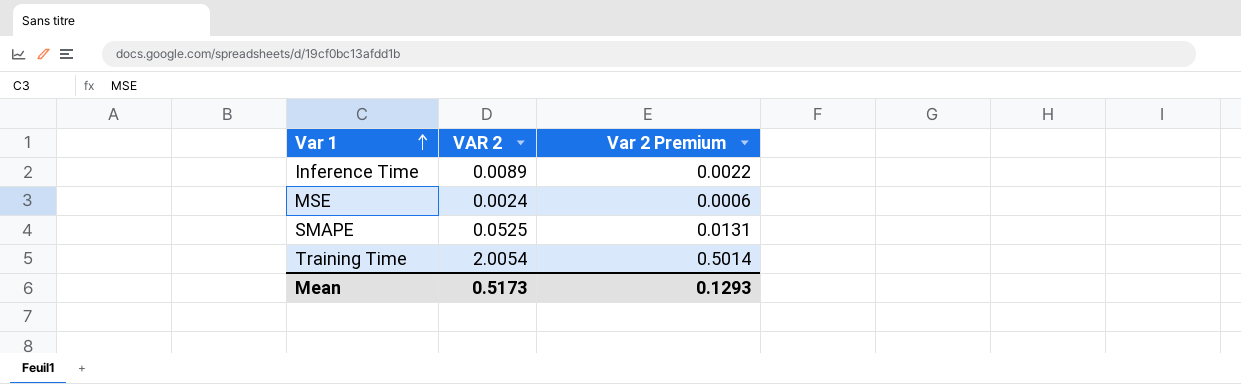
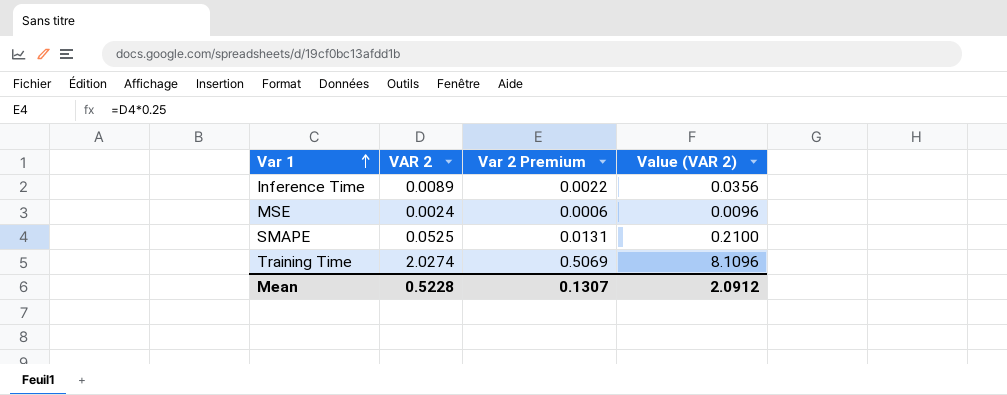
column Value (VAR 2) | formula: none -> [VAR 2] * 4
Training Time | VAR 2: 2.0054 -> 2.0274
Training Time | Var 2 Premium: 0.5014 -> 0.5069
Mean | VAR 2: 0.5173 -> 0.5228
Mean | Var 2 Premium: 0.1293 -> 0.1307

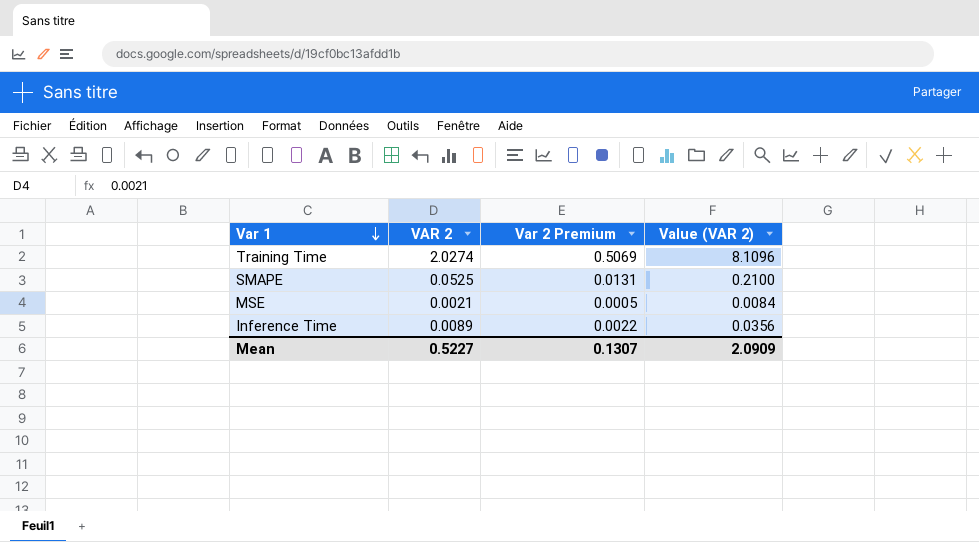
row order: Var 1 ascending -> Var 1 descending
MSE | VAR 2: 0.0024 -> 0.0021
MSE | Var 2 Premium: 0.0006 -> 0.0005
MSE | Value (VAR 2): 0.0096 -> 0.0084
Mean | VAR 2: 0.5228 -> 0.5227
Mean | Value (VAR 2): 2.0912 -> 2.0909

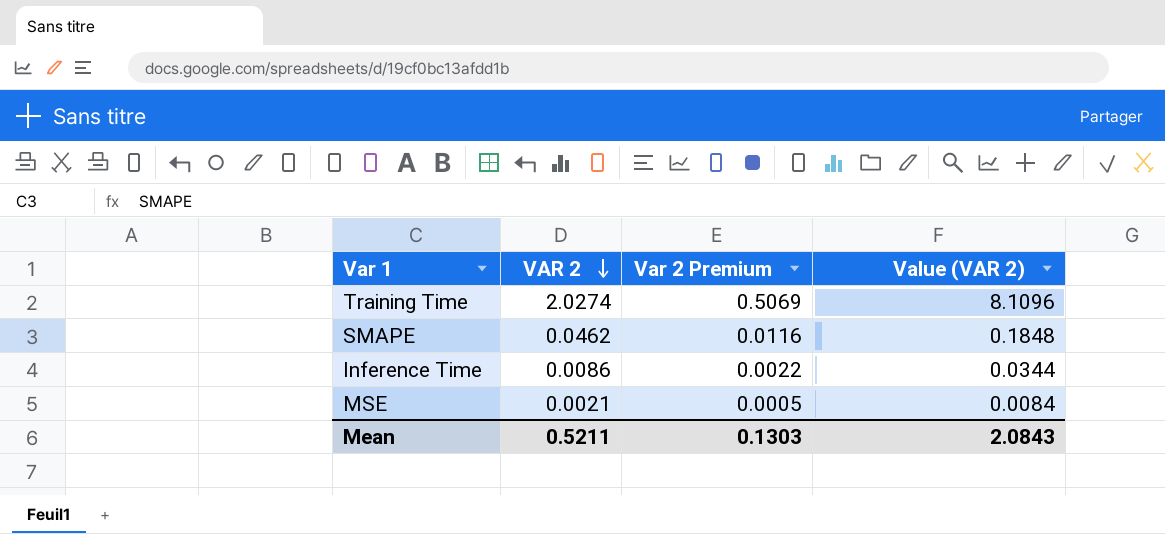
row order: Var 1 descending -> VAR 2 descending
SMAPE | VAR 2: 0.0525 -> 0.0462
SMAPE | Var 2 Premium: 0.0131 -> 0.0116
SMAPE | Value (VAR 2): 0.2100 -> 0.1848
Inference Time | VAR 2: 0.0089 -> 0.0086
Inference Time | Value (VAR 2): 0.0356 -> 0.0344
Mean | VAR 2: 0.5227 -> 0.5211
Mean | Var 2 Premium: 0.1307 -> 0.1303
Mean | Value (VAR 2): 2.0909 -> 2.0843

